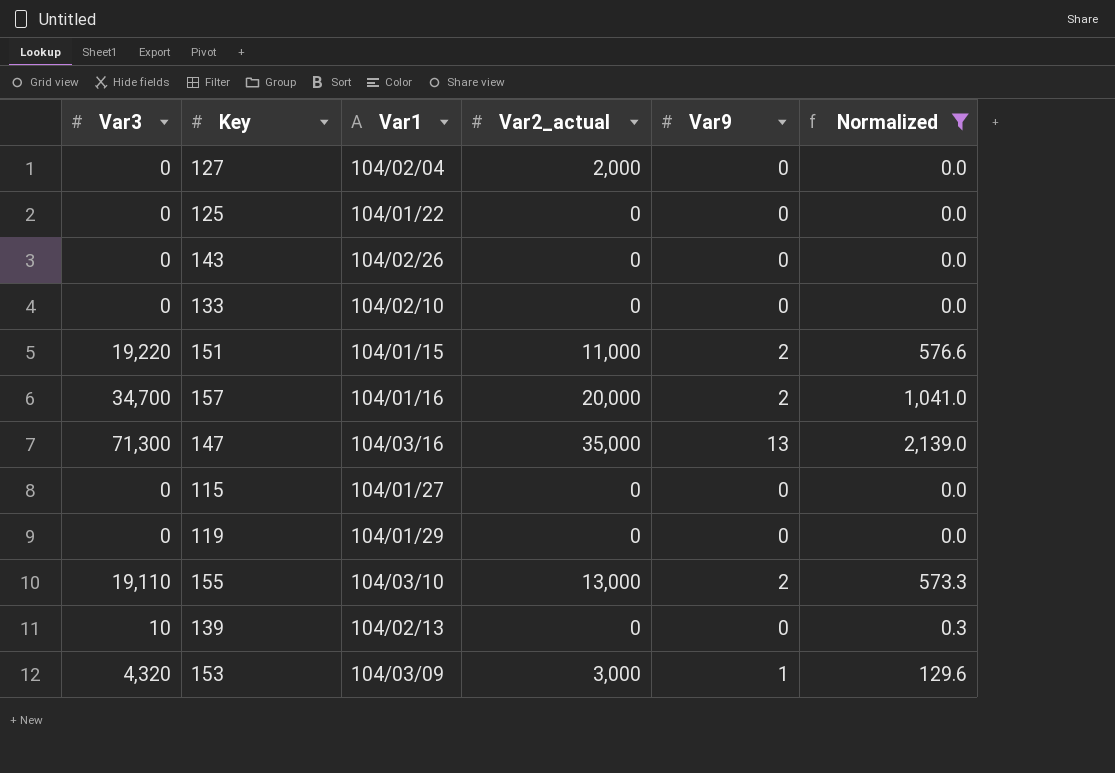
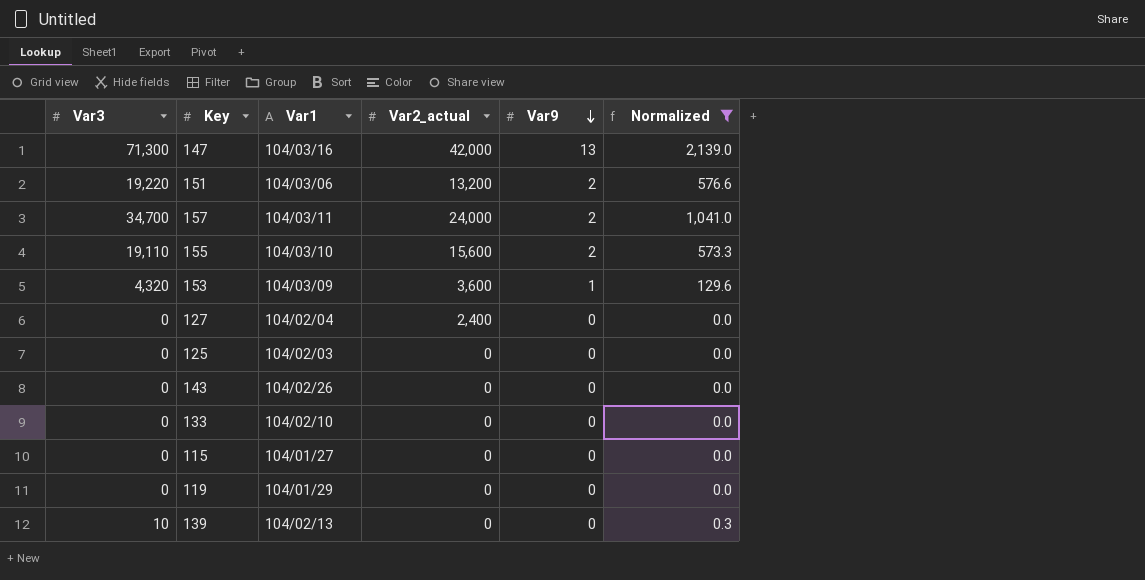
row order: none -> Var9 descending
147 | Var2_actual: 35,000 -> 42,000
151 | Var1: 104/01/15 -> 104/03/06
151 | Var2_actual: 11,000 -> 13,200
157 | Var1: 104/01/16 -> 104/03/11
157 | Var2_actual: 20,000 -> 24,000
155 | Var2_actual: 13,000 -> 15,600
153 | Var2_actual: 3,000 -> 3,600
127 | Var2_actual: 2,000 -> 2,400
125 | Var1: 104/01/22 -> 104/02/03

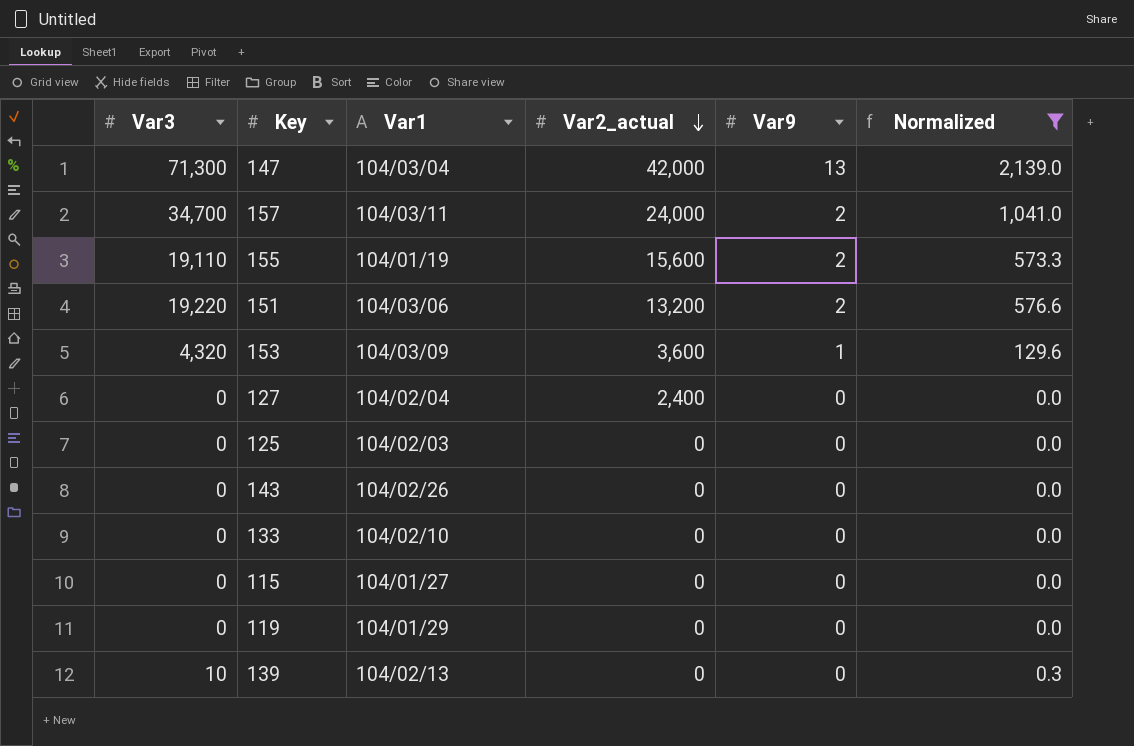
row order: Var9 descending -> Var2_actual descending
147 | Var1: 104/03/16 -> 104/03/04
155 | Var1: 104/03/10 -> 104/01/19

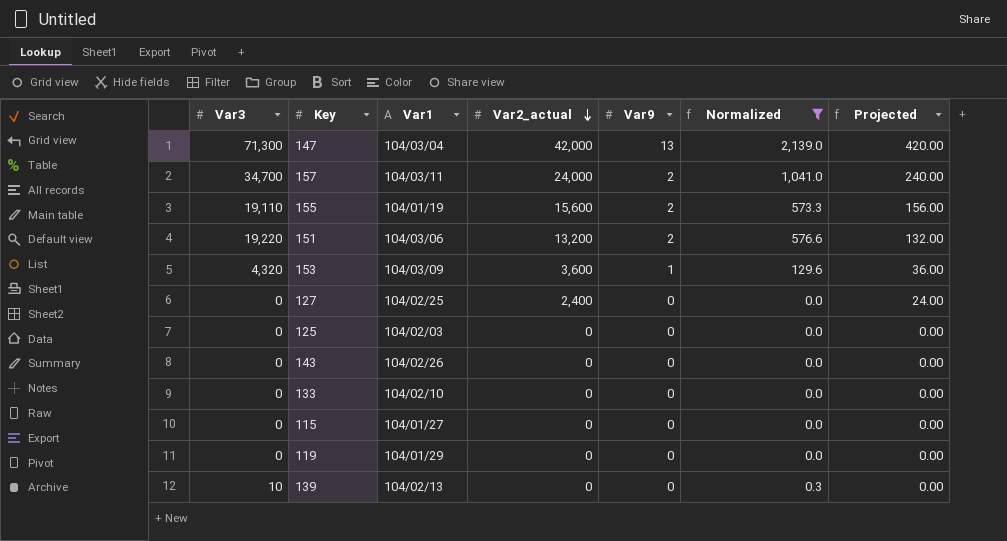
column Projected | formula: none -> [Var2_actual] * 0.01
127 | Var1: 104/02/04 -> 104/02/25

